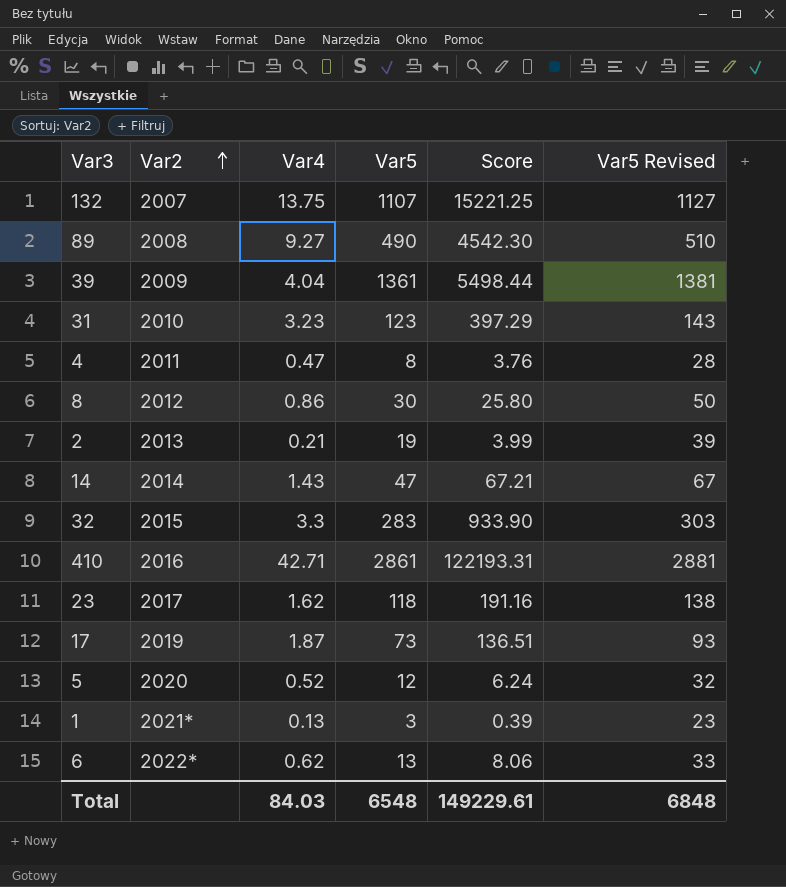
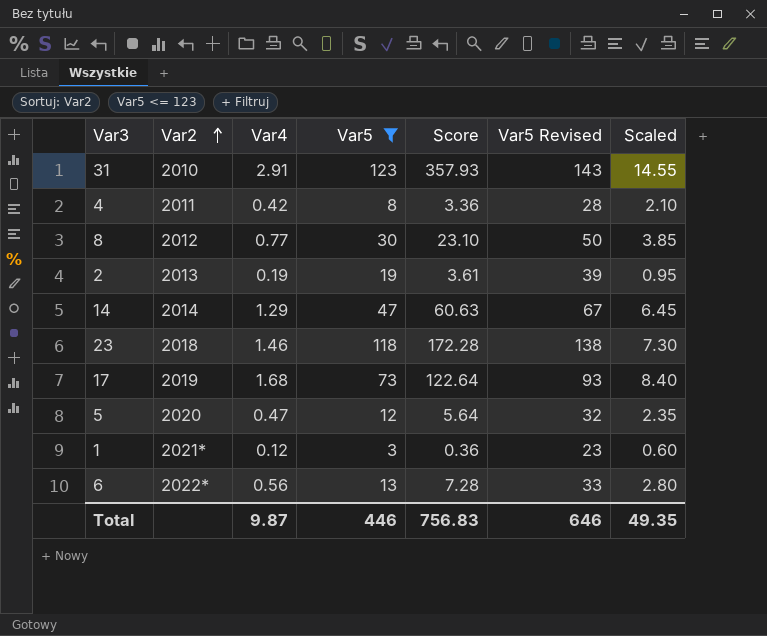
filter: none -> Var5 <= 123
column Scaled | formula: none -> [Var4] * 5
31 | Var4: 3.23 -> 2.91
31 | Score: 397.29 -> 357.93
4 | Var4: 0.47 -> 0.42
4 | Score: 3.76 -> 3.36
8 | Var4: 0.86 -> 0.77
8 | Score: 25.80 -> 23.10
2 | Var4: 0.21 -> 0.19
2 | Score: 3.99 -> 3.61
14 | Var4: 1.43 -> 1.29
14 | Score: 67.21 -> 60.63
23 | Var2: 2017 -> 2018
23 | Var4: 1.62 -> 1.46
23 | Score: 191.16 -> 172.28
17 | Var4: 1.87 -> 1.68
17 | Score: 136.51 -> 122.64
5 | Var4: 0.52 -> 0.47
5 | Score: 6.24 -> 5.64
1 | Var4: 0.13 -> 0.12
1 | Score: 0.39 -> 0.36
6 | Var4: 0.62 -> 0.56
6 | Score: 8.06 -> 7.28
Total | Var4: 84.03 -> 9.87
Total | Var5: 6548 -> 446
Total | Score: 149229.61 -> 756.83
Total | Var5 Revised: 6848 -> 646

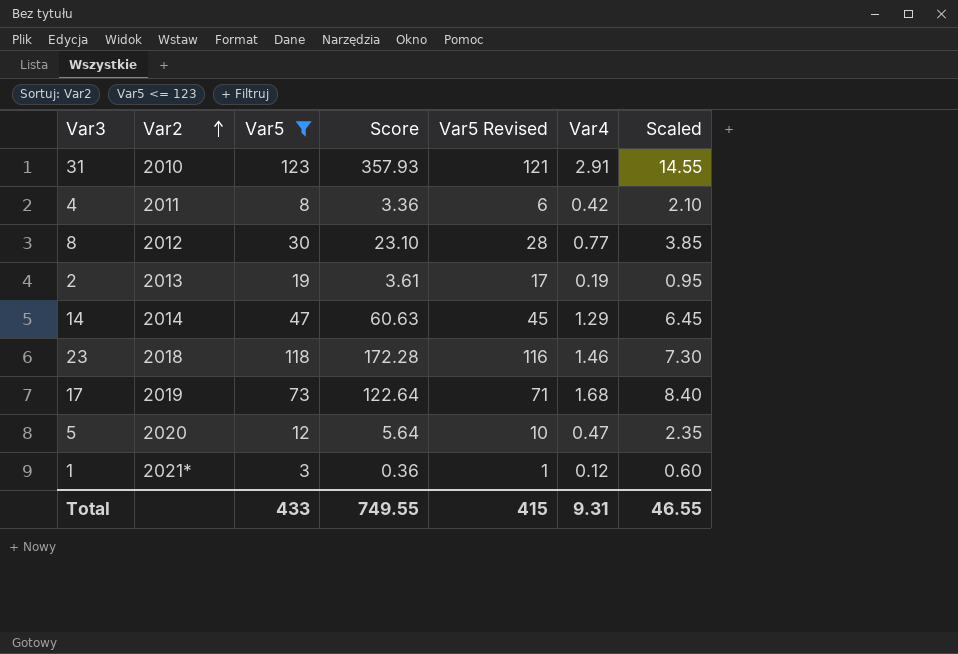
column Var5 Revised | formula: [Var5] + 20 -> [Var5] - 2
column Var4 | position: 3 -> 6
row 6: 2022* | 0.56 | 13 | 7.28 | 33 | 2.80 -> none
Total | Var5: 446 -> 433
Total | Score: 756.83 -> 749.55
Total | Var5 Revised: 646 -> 415
Total | Var4: 9.87 -> 9.31
Total | Scaled: 49.35 -> 46.55

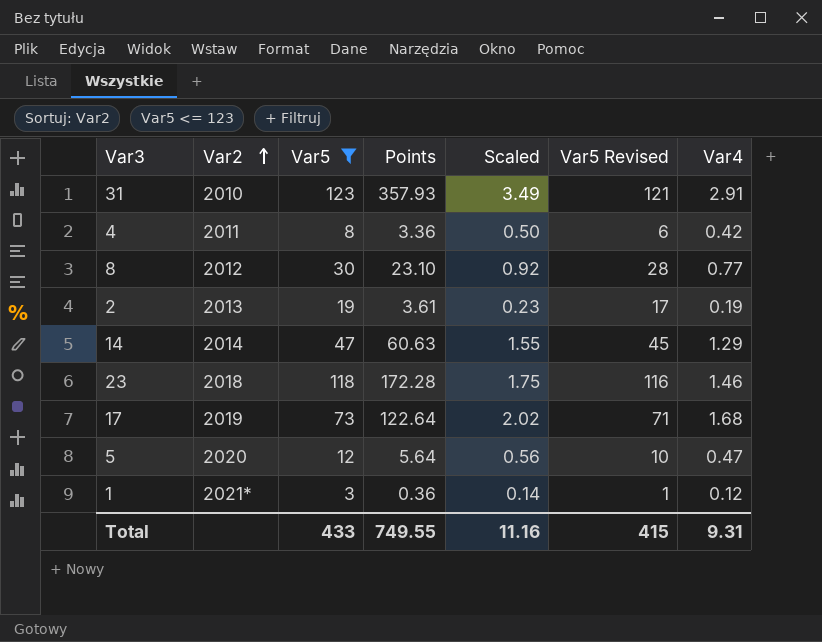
column name: Score -> Points
column Scaled | formula: [Var4] * 5 -> [Var4] * 1.2
column Scaled | position: 7 -> 5
Total | Scaled: 46.55 -> 11.16

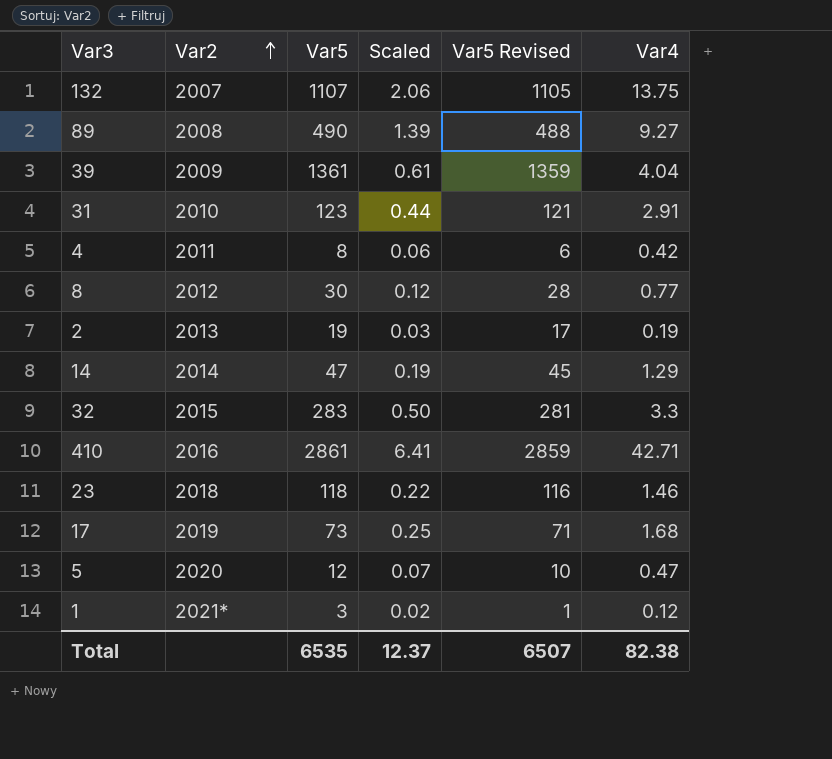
filter: Var5 <= 123 -> none
column Points | formula: [Var5] * [Var4] -> none
column Scaled | formula: [Var4] * 1.2 -> [Var4] * 0.15
Total | Var5: 433 -> 6535
Total | Scaled: 11.16 -> 12.37
Total | Var5 Revised: 415 -> 6507
Total | Var4: 9.31 -> 82.38

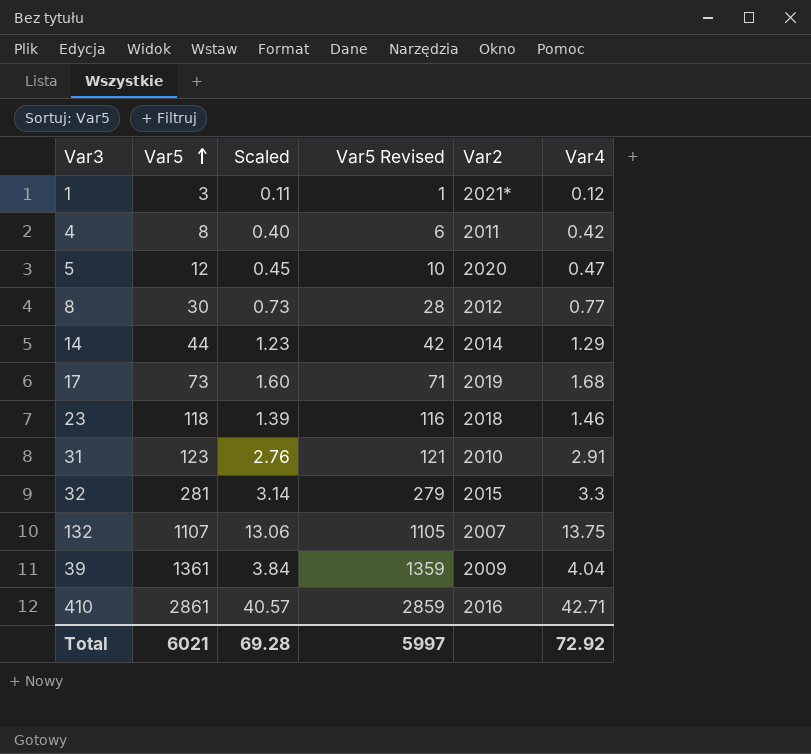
row order: Var2 ascending -> Var5 ascending
column Scaled | formula: [Var4] * 0.15 -> [Var4] * 0.95
column Var2 | position: 2 -> 5
row 89: 2008 | 490 | 1.39 | 488 | 9.27 -> none
row 2: 2013 | 19 | 0.03 | 17 | 0.19 -> none
14 | Var5: 47 -> 44
14 | Var5 Revised: 45 -> 42
32 | Var5: 283 -> 281
32 | Var5 Revised: 281 -> 279
Total | Var5: 6535 -> 6021
Total | Scaled: 12.37 -> 69.28
Total | Var5 Revised: 6507 -> 5997
Total | Var4: 82.38 -> 72.92

